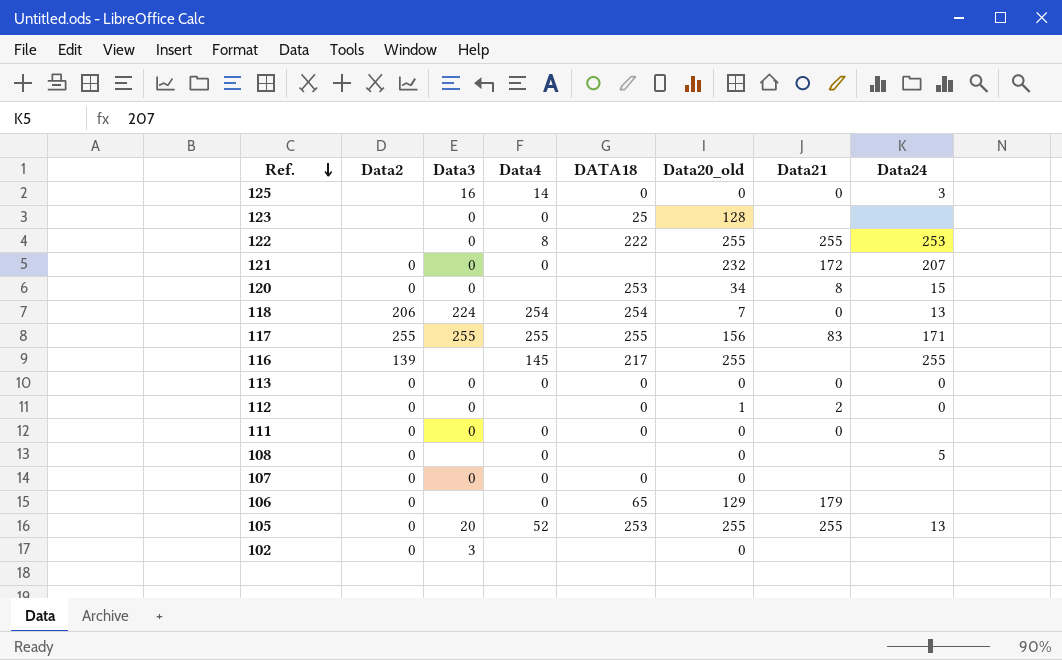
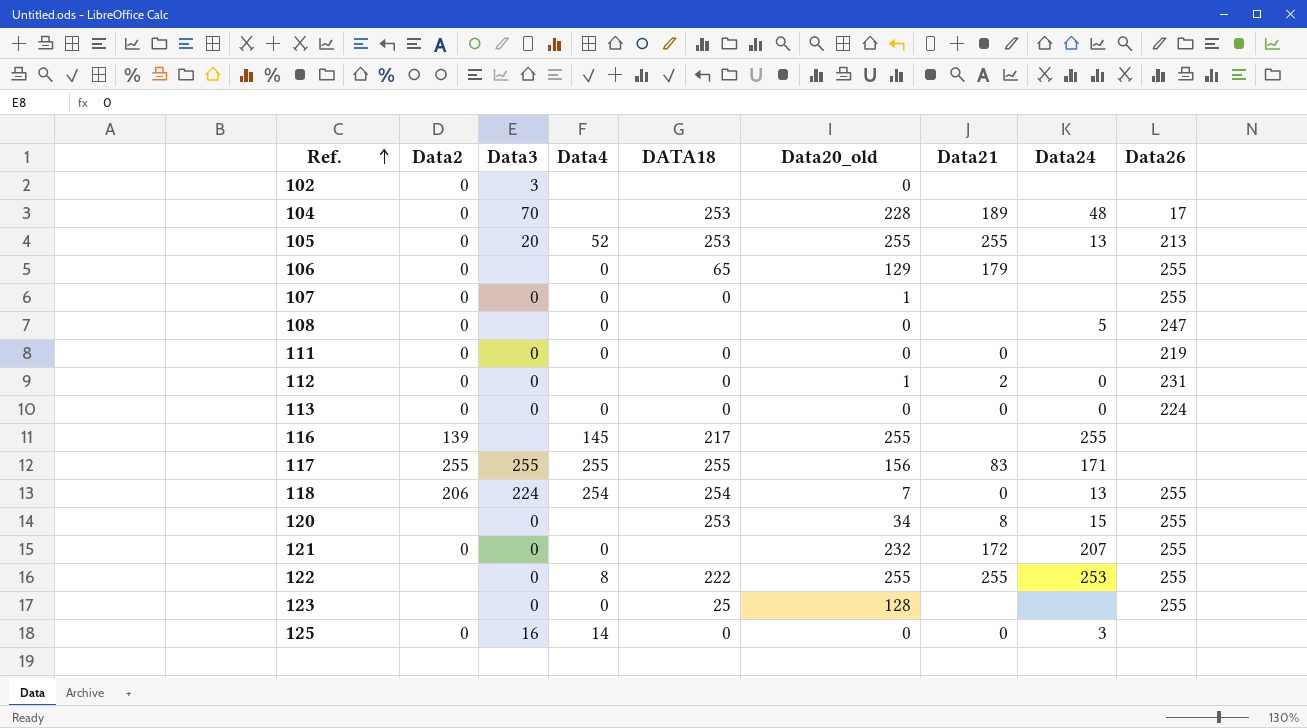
row order: Ref. descending -> Ref. ascending
column Data26 | position: none -> 9
row 104: none -> 0 | 70 | none | 253 | 228 | 189 | 48 | 17
107 | Data20_old: 0 -> 1
120 | Data2: 0 -> none
125 | Data2: none -> 0

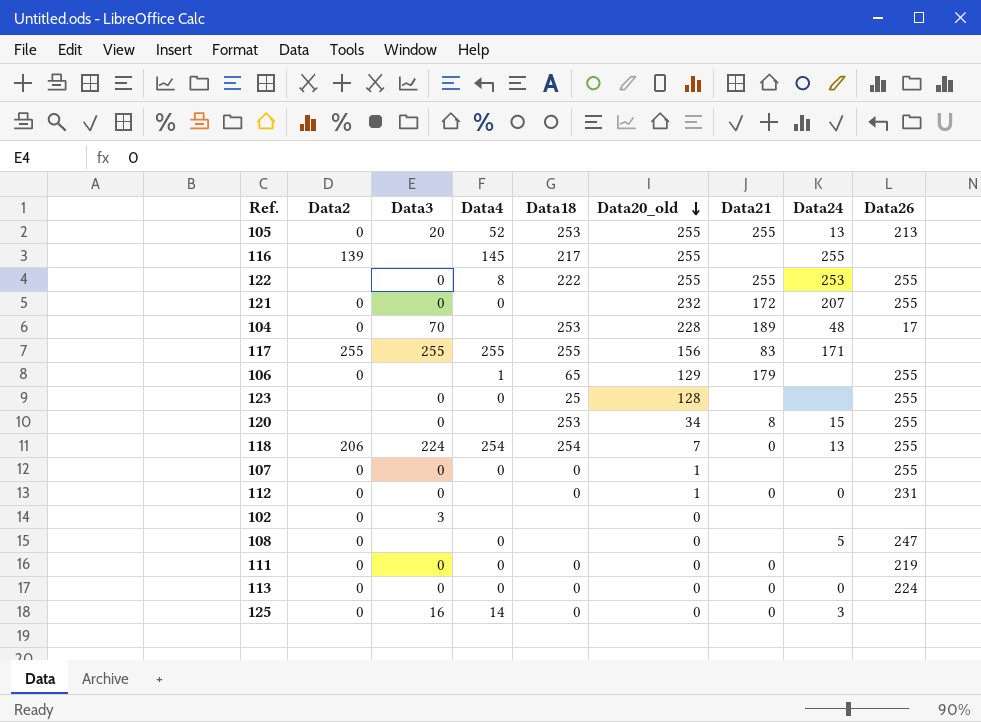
row order: Ref. ascending -> Data20_old descending
column name: DATA18 -> Data18
106 | Data4: 0 -> 1
112 | Data21: 2 -> 0

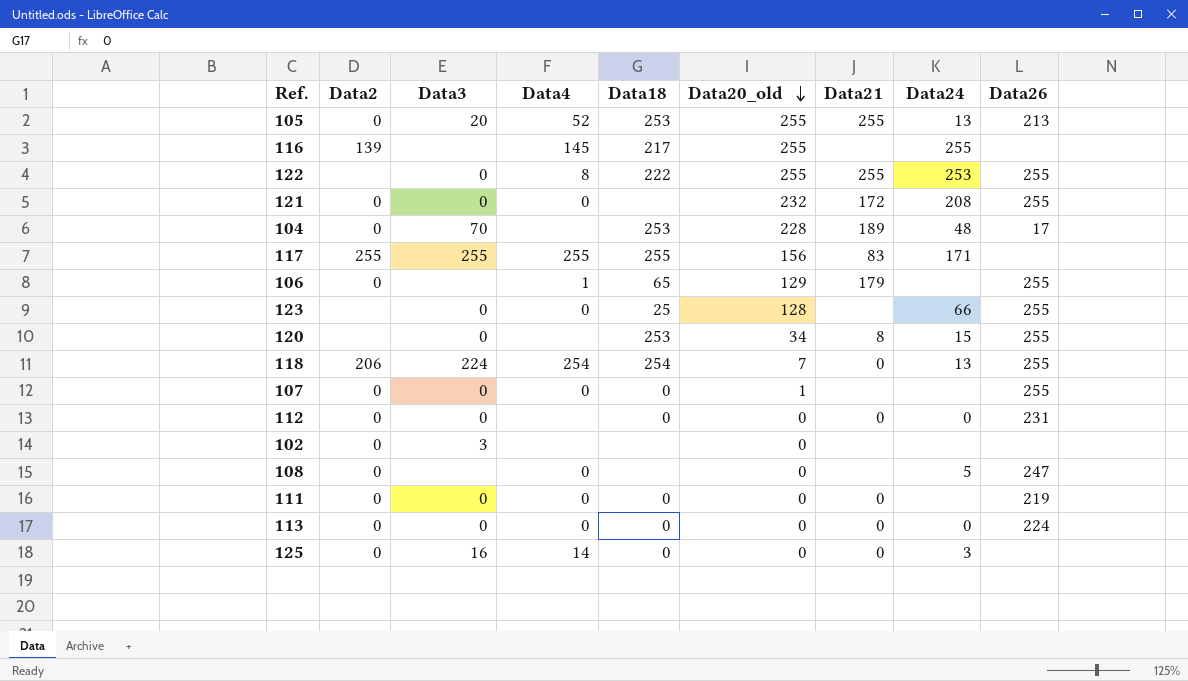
121 | Data24: 207 -> 208
123 | Data24: none -> 66
112 | Data20_old: 1 -> 0

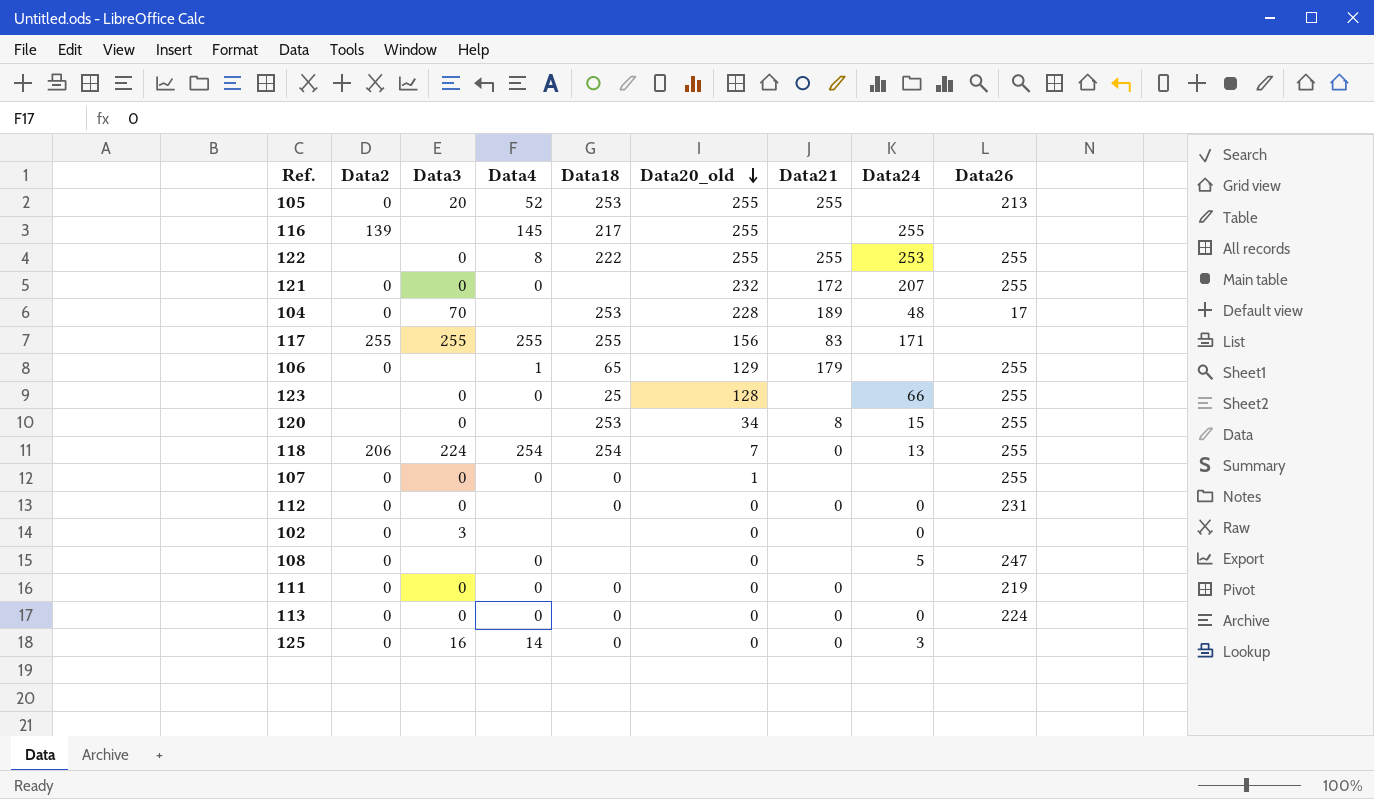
105 | Data24: 13 -> none
121 | Data24: 208 -> 207
102 | Data24: none -> 0

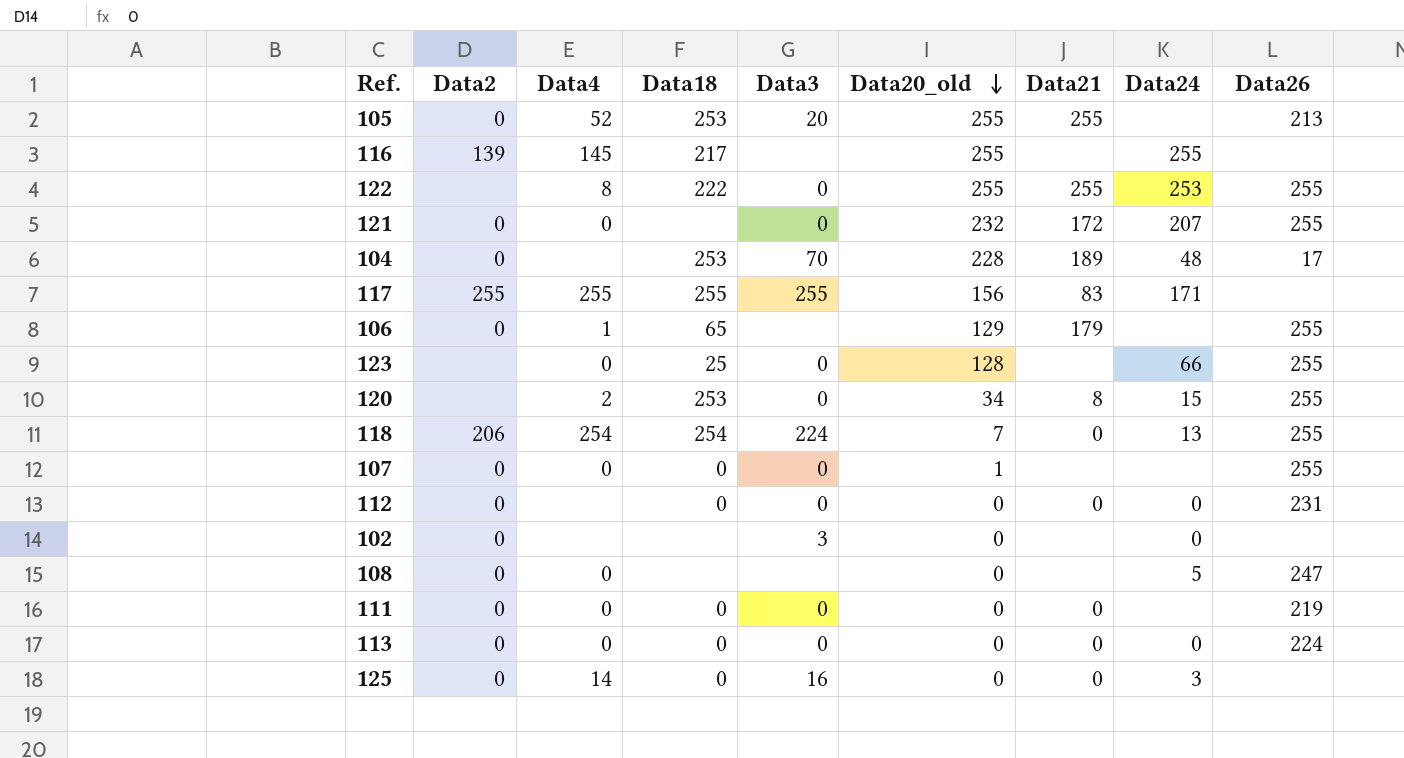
column Data3 | position: 3 -> 5
120 | Data4: none -> 2

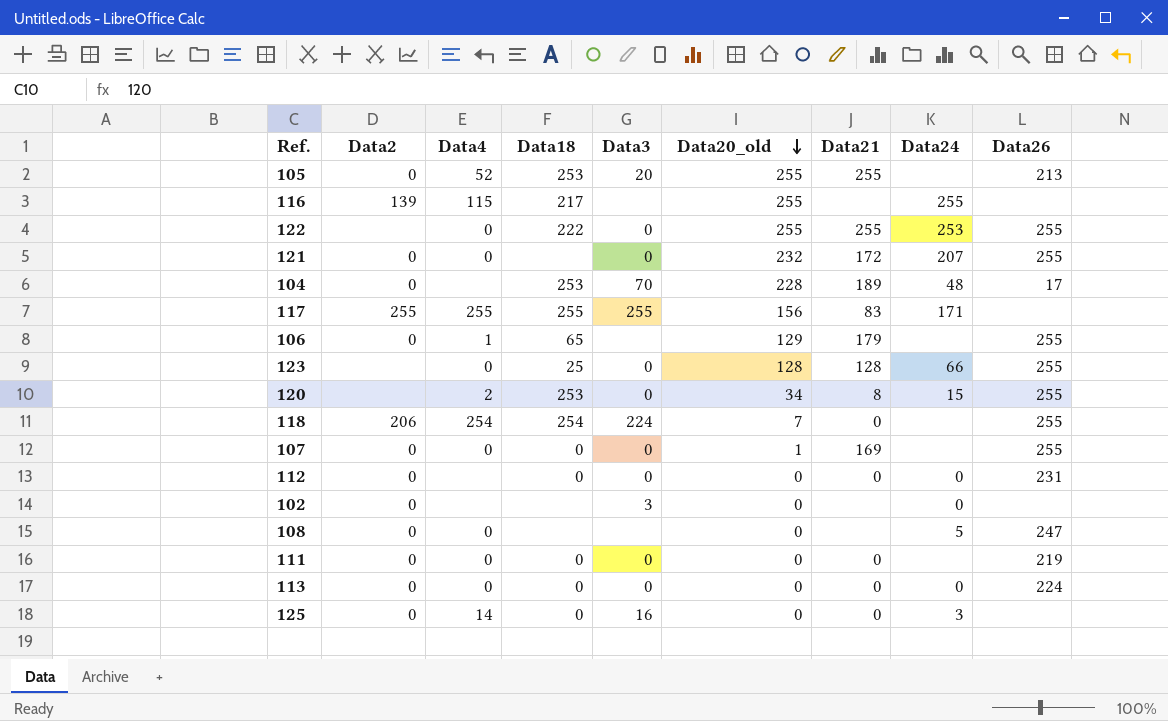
116 | Data4: 145 -> 115
122 | Data4: 8 -> 0
123 | Data21: none -> 128
118 | Data24: 13 -> none
107 | Data21: none -> 169

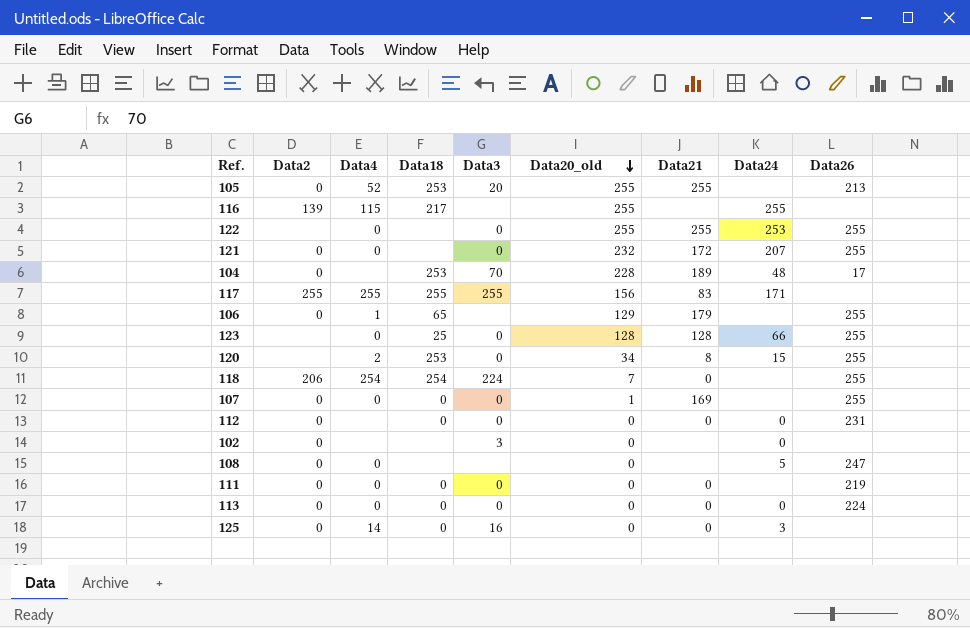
122 | Data18: 222 -> none

